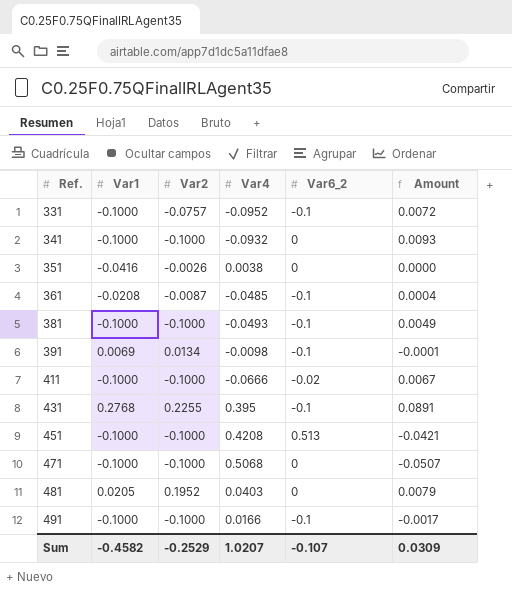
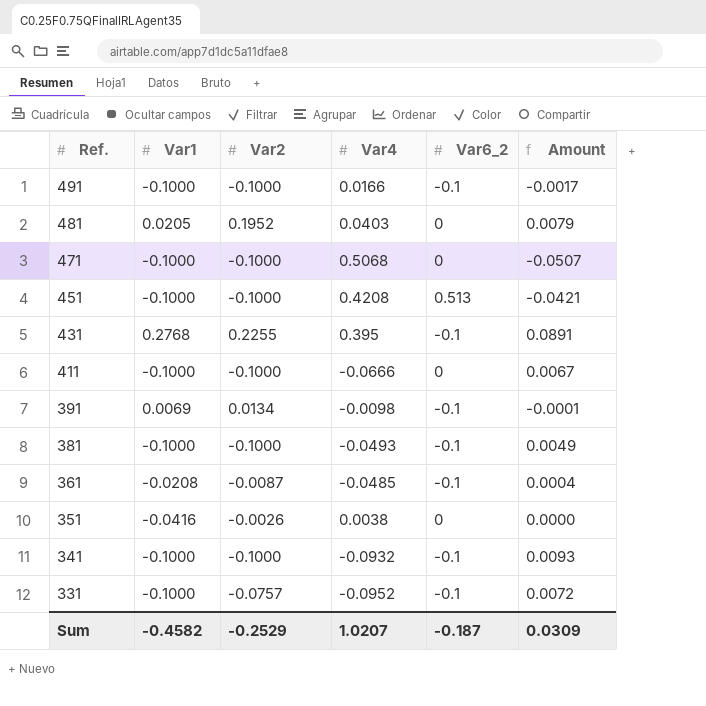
row order: Ref. ascending -> Ref. descending
411 | Var6_2: -0.02 -> 0
341 | Var6_2: 0 -> -0.1
Sum | Var6_2: -0.107 -> -0.187

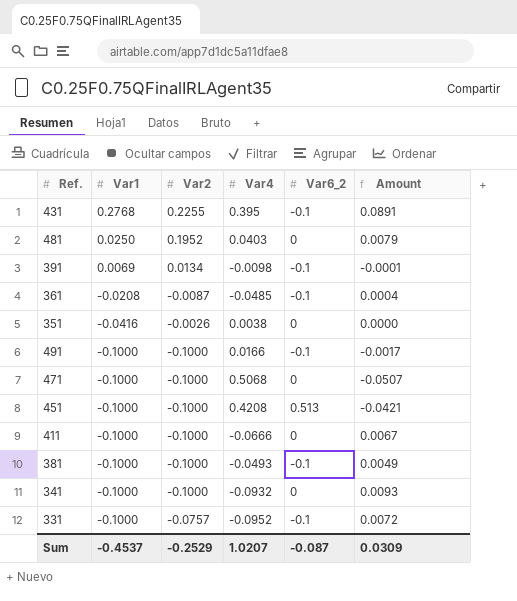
row order: Ref. descending -> Var1 descending
481 | Var1: 0.0205 -> 0.0250
341 | Var6_2: -0.1 -> 0
Sum | Var1: -0.4582 -> -0.4537
Sum | Var6_2: -0.187 -> -0.087

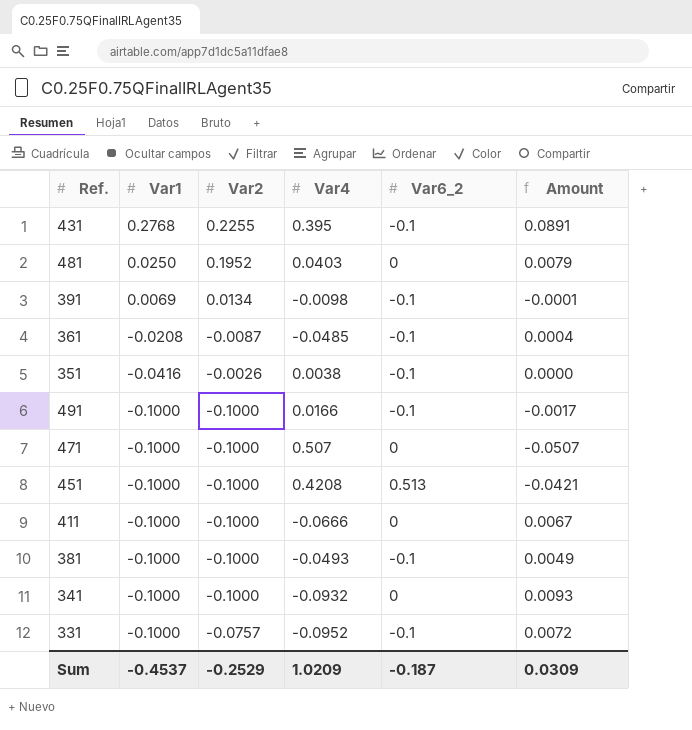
351 | Var6_2: 0 -> -0.1
471 | Var4: 0.5068 -> 0.507
Sum | Var4: 1.0207 -> 1.0209
Sum | Var6_2: -0.087 -> -0.187

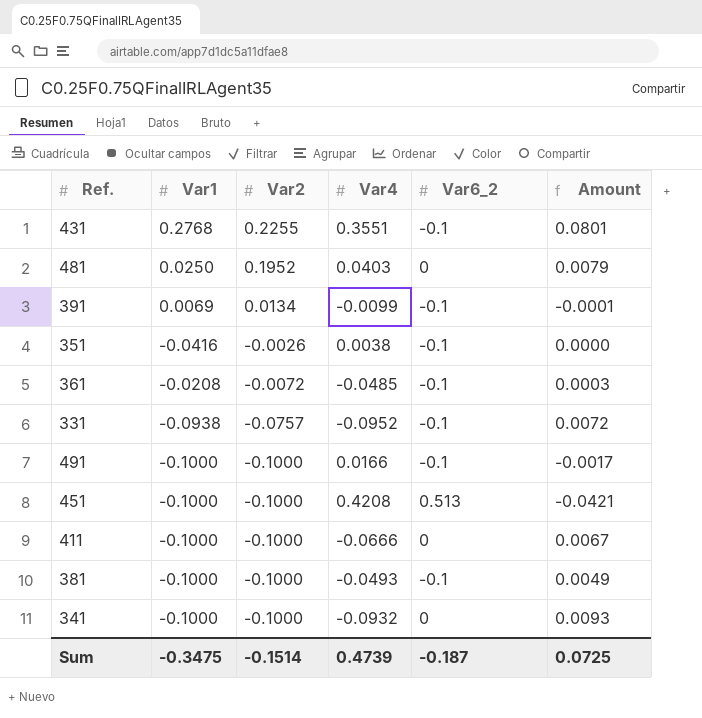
row order: Var1 descending -> Var2 descending
row 471: -0.1000 | -0.1000 | 0.507 | 0 | -0.0507 -> none
431 | Var4: 0.395 -> 0.3551
431 | Amount: 0.0891 -> 0.0801
391 | Var4: -0.0098 -> -0.0099
361 | Var2: -0.0087 -> -0.0072
361 | Amount: 0.0004 -> 0.0003
331 | Var1: -0.1000 -> -0.0938
Sum | Var1: -0.4537 -> -0.3475
Sum | Var2: -0.2529 -> -0.1514
Sum | Var4: 1.0209 -> 0.4739
Sum | Amount: 0.0309 -> 0.0725

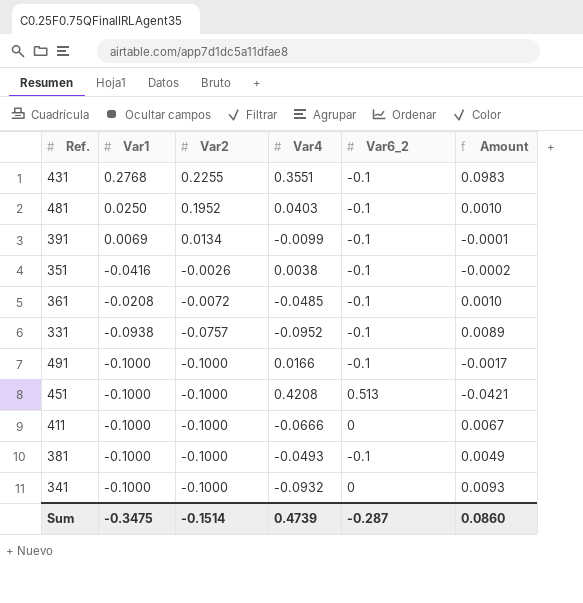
column Amount | formula: [Var2] * [Var4] -> [Var1] * [Var4]
481 | Var6_2: 0 -> -0.1
Sum | Var6_2: -0.187 -> -0.287
Sum | Amount: 0.0725 -> 0.0860

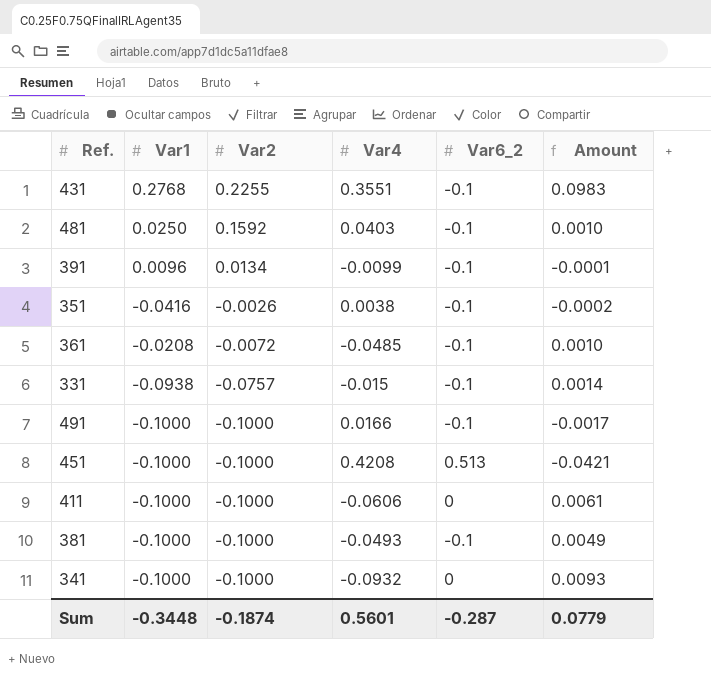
481 | Var2: 0.1952 -> 0.1592
391 | Var1: 0.0069 -> 0.0096
331 | Var4: -0.0952 -> -0.015
331 | Amount: 0.0089 -> 0.0014
411 | Var4: -0.0666 -> -0.0606
411 | Amount: 0.0067 -> 0.0061
Sum | Var1: -0.3475 -> -0.3448
Sum | Var2: -0.1514 -> -0.1874
Sum | Var4: 0.4739 -> 0.5601
Sum | Amount: 0.0860 -> 0.0779

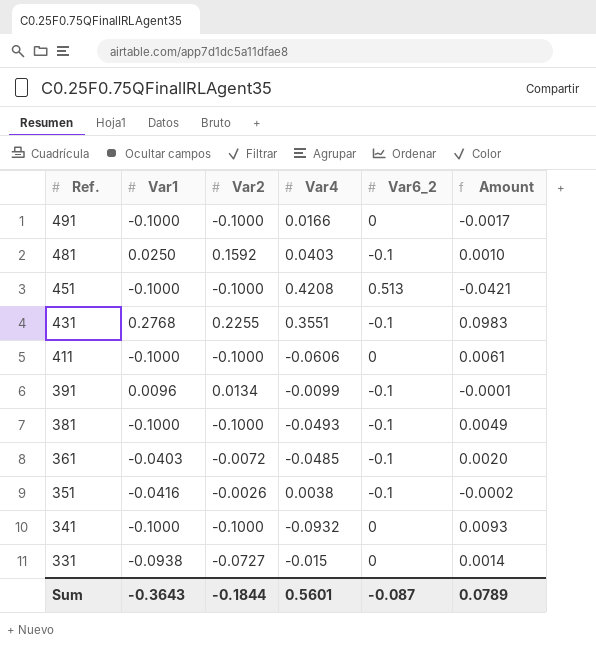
row order: Var2 descending -> Ref. descending
491 | Var6_2: -0.1 -> 0
361 | Var1: -0.0208 -> -0.0403
361 | Amount: 0.0010 -> 0.0020
331 | Var2: -0.0757 -> -0.0727
331 | Var6_2: -0.1 -> 0
Sum | Var1: -0.3448 -> -0.3643
Sum | Var2: -0.1874 -> -0.1844
Sum | Var6_2: -0.287 -> -0.087
Sum | Amount: 0.0779 -> 0.0789

